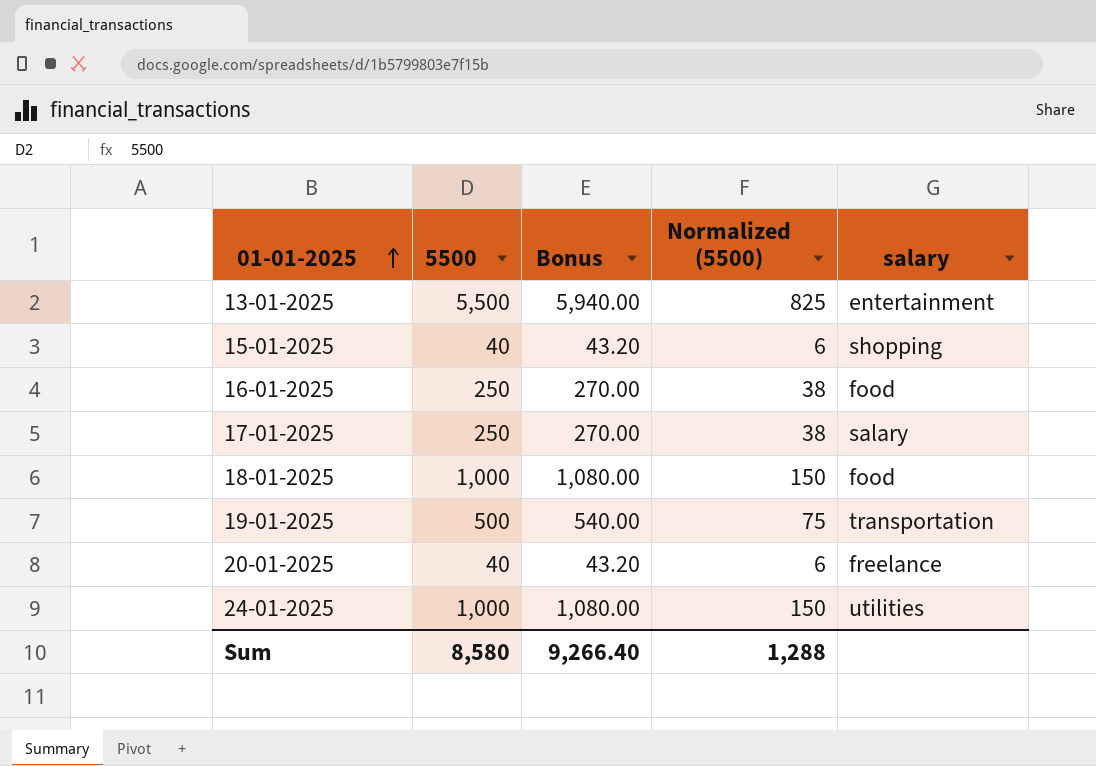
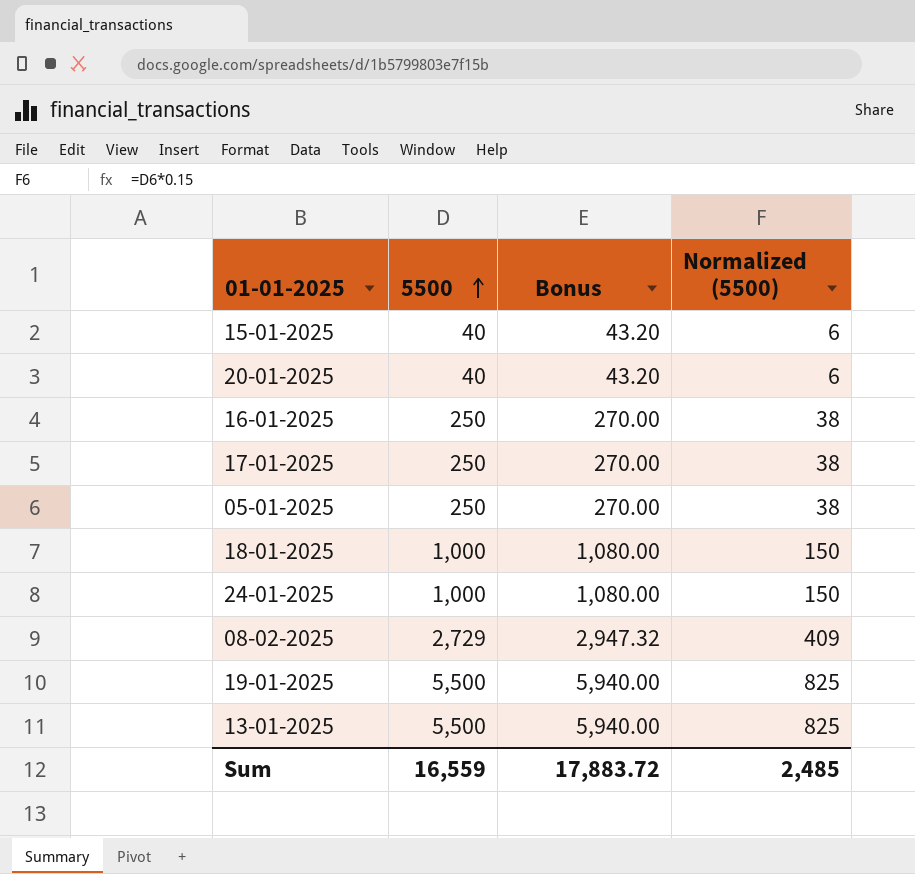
row order: 01-01-2025 ascending -> 5500 ascending
column salary | position: 5 -> none
row 05-01-2025: none -> 250 | 270.00 | 38
row 08-02-2025: none -> 2,729 | 2,947.32 | 409
19-01-2025 | 5500: 500 -> 5,500
19-01-2025 | Bonus: 540.00 -> 5,940.00
19-01-2025 | Normalized (5500): 75 -> 825
Sum | 5500: 8,580 -> 16,559
Sum | Bonus: 9,266.40 -> 17,883.72
Sum | Normalized (5500): 1,288 -> 2,485

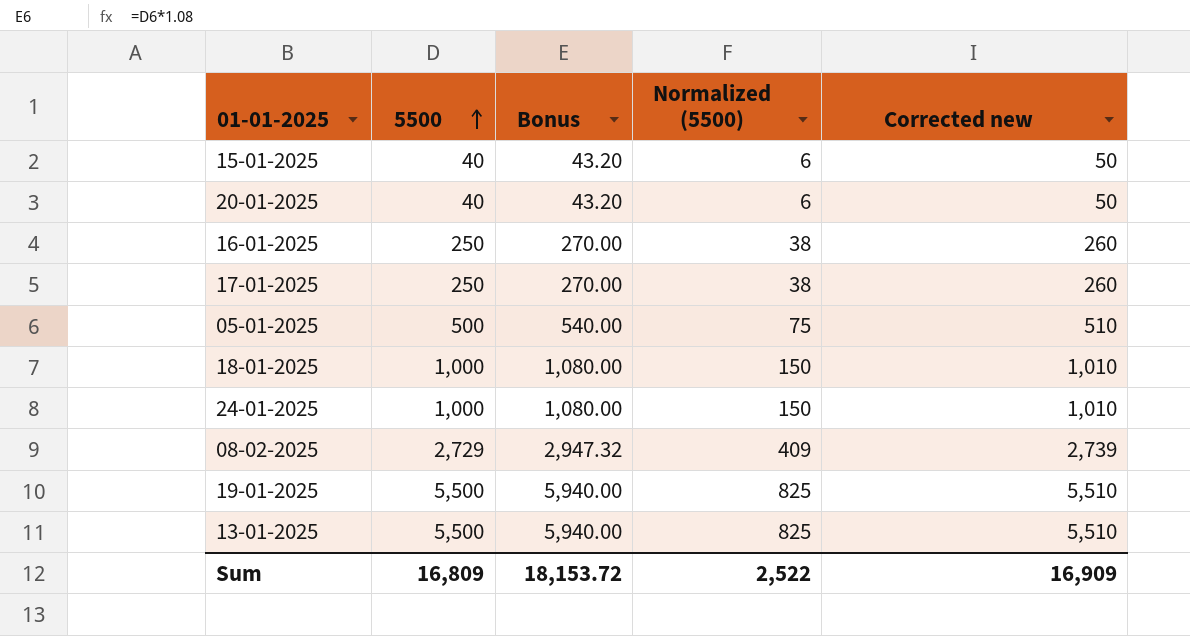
column Corrected new | formula: none -> [5500] + 10
05-01-2025 | 5500: 250 -> 500
05-01-2025 | Bonus: 270.00 -> 540.00
05-01-2025 | Normalized (5500): 38 -> 75
Sum | 5500: 16,559 -> 16,809
Sum | Bonus: 17,883.72 -> 18,153.72
Sum | Normalized (5500): 2,485 -> 2,522

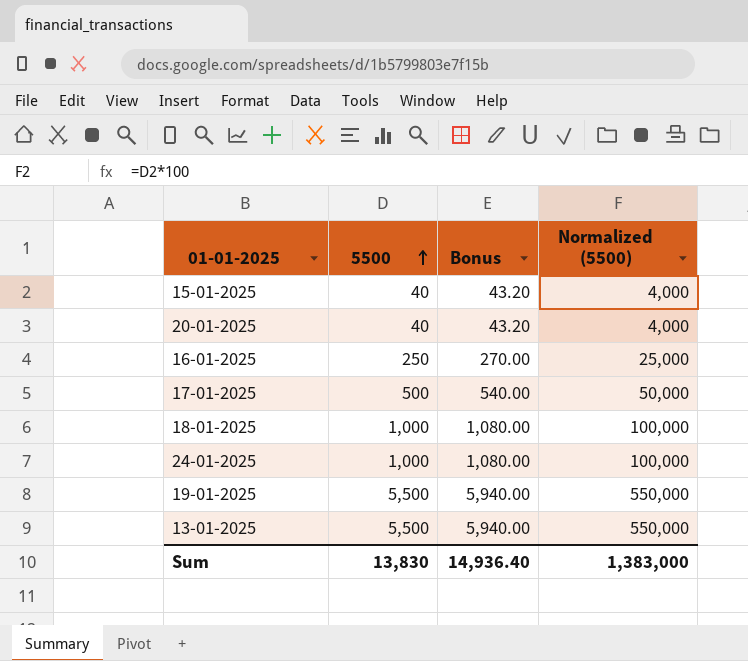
column Corrected new | formula: [5500] + 10 -> none
column Normalized (5500) | formula: [5500] * 0.15 -> [5500] * 100
row 05-01-2025: 500 | 540.00 | 75 | 510 -> none
row 08-02-2025: 2,729 | 2,947.32 | 409 | 2,739 -> none
17-01-2025 | 5500: 250 -> 500
17-01-2025 | Bonus: 270.00 -> 540.00
Sum | 5500: 16,809 -> 13,830
Sum | Bonus: 18,153.72 -> 14,936.40
Sum | Normalized (5500): 2,522 -> 1,383,000

